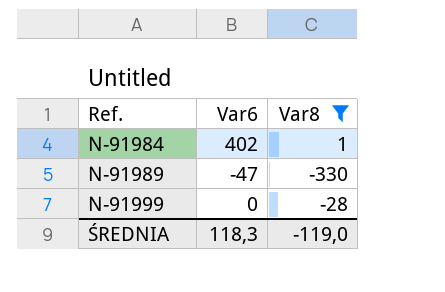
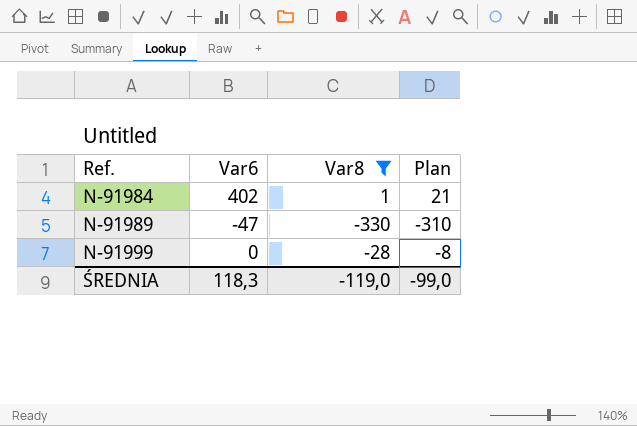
column Plan | formula: none -> [Var8] + 20

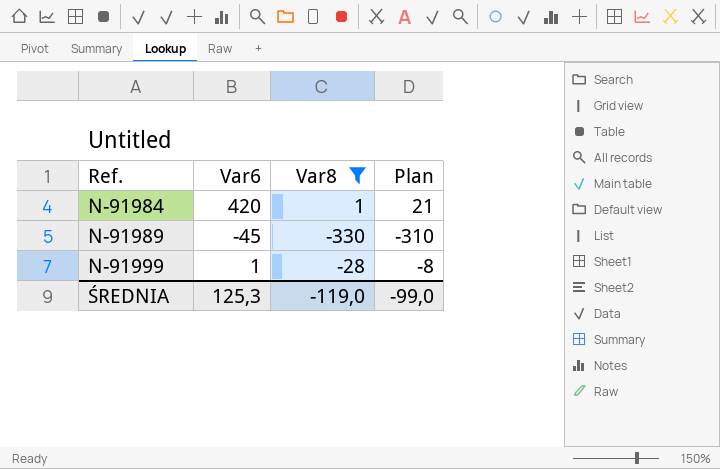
N-91984 | Var6: 402 -> 420
N-91989 | Var6: -47 -> -45
N-91999 | Var6: 0 -> 1
ŚREDNIA | Var6: 118,3 -> 125,3

